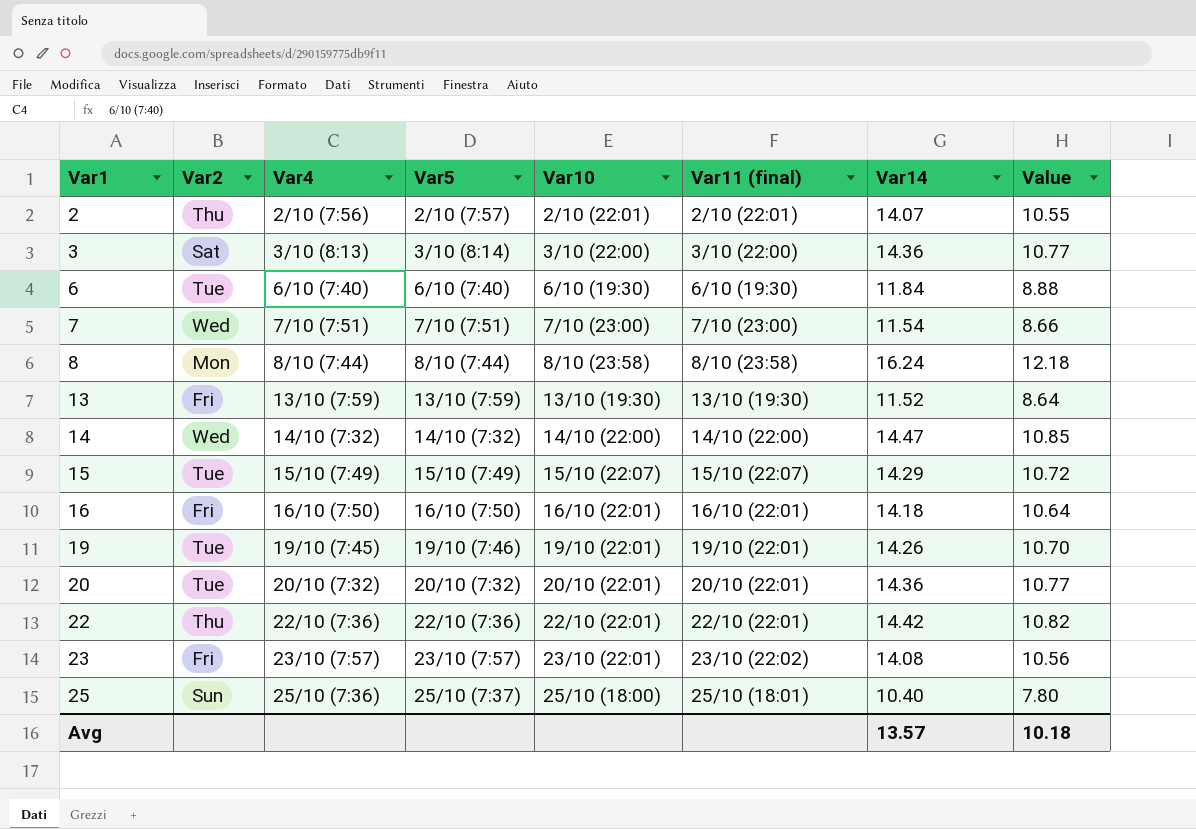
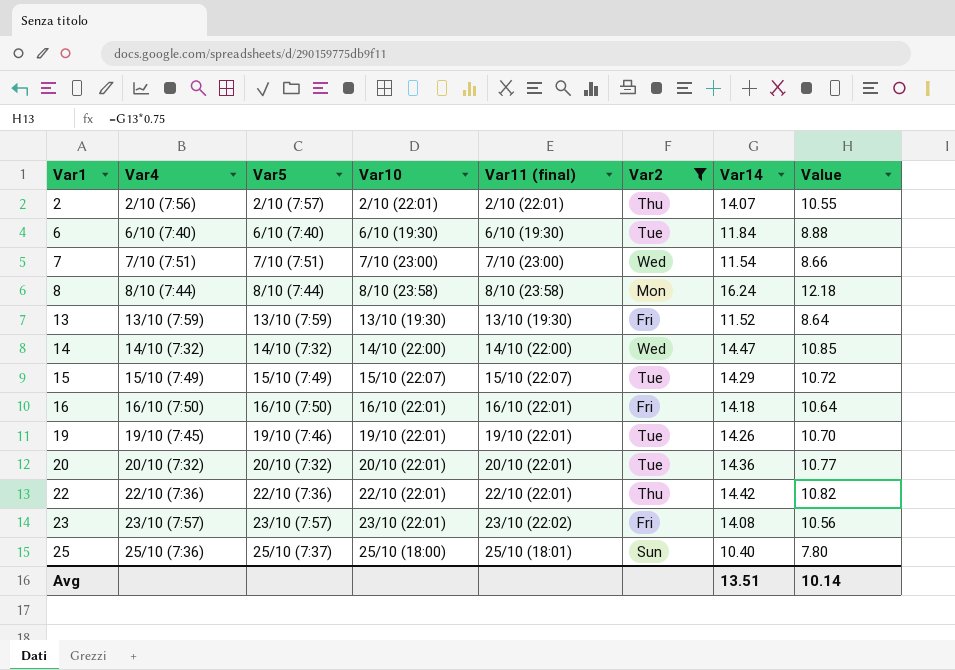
filter: none -> Var2 != Sat
column Var2 | position: 2 -> 6
Avg | Var14: 13.57 -> 13.51
Avg | Value: 10.18 -> 10.14

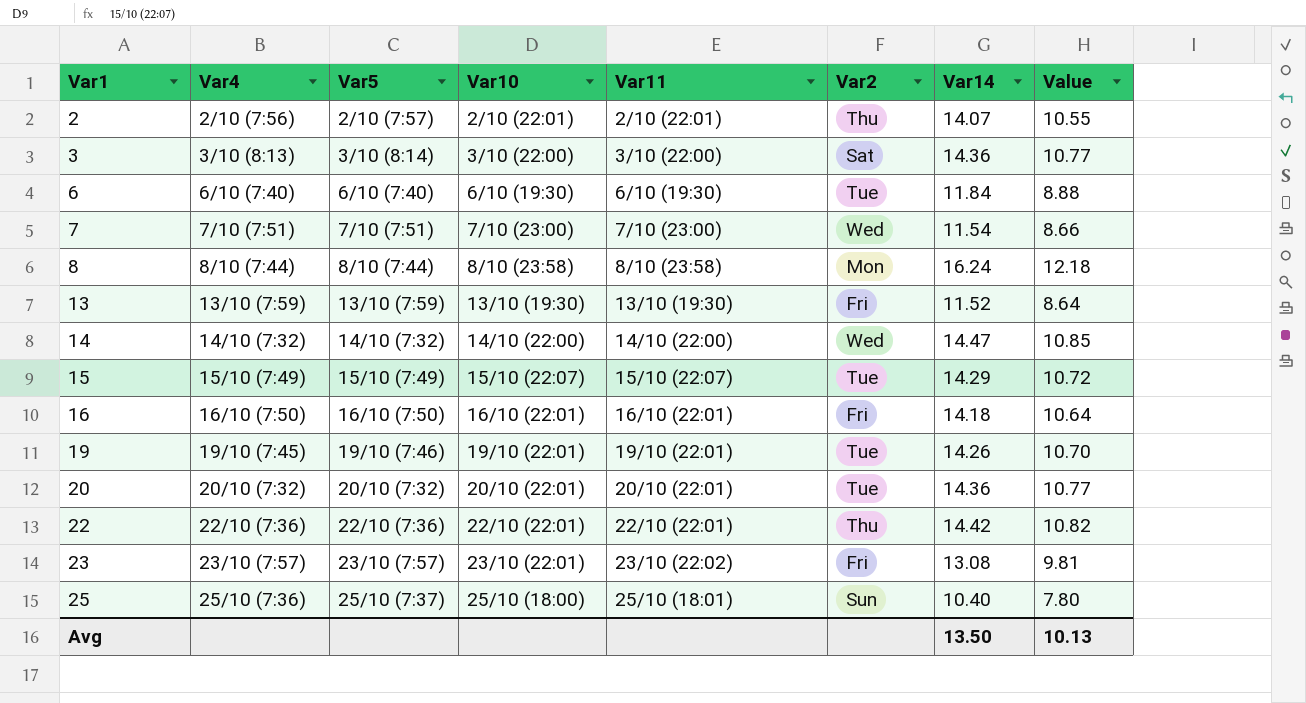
filter: Var2 != Sat -> none
column name: Var11 (final) -> Var11
23 | Var14: 14.08 -> 13.08
23 | Value: 10.56 -> 9.81
Avg | Var14: 13.51 -> 13.50
Avg | Value: 10.14 -> 10.13

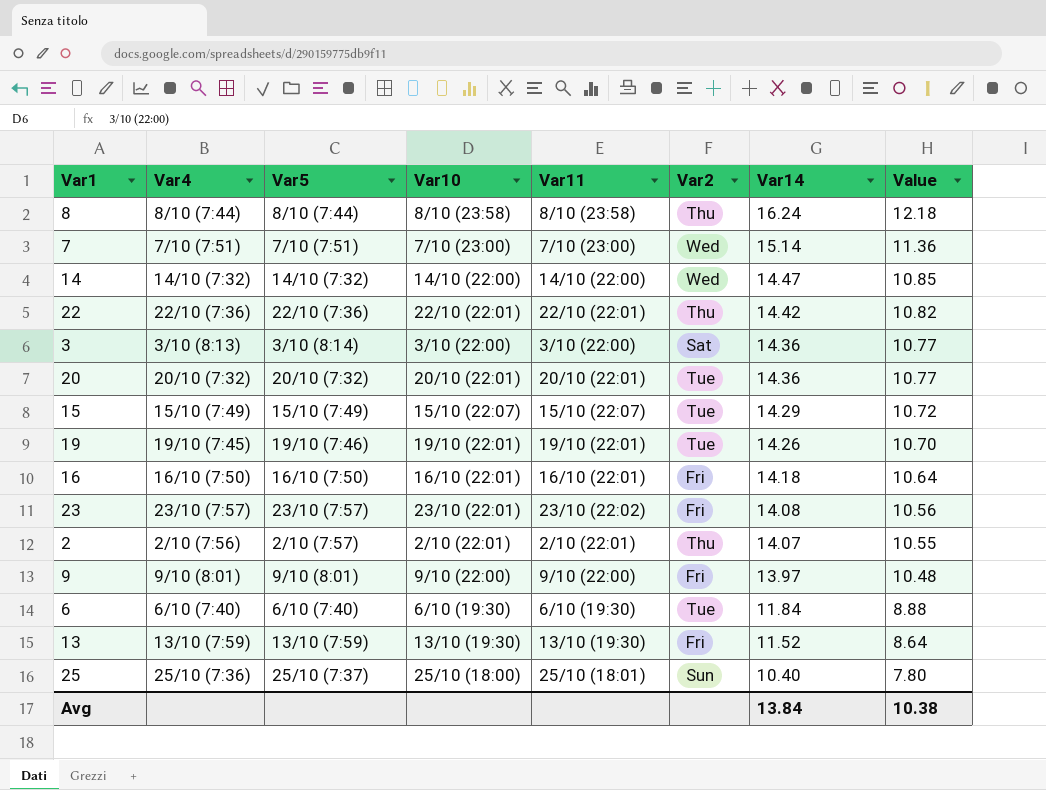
row order: Var1 ascending -> Var14 descending
8 | Var2: Mon -> Thu
7 | Var14: 11.54 -> 15.14
7 | Value: 8.66 -> 11.36
23 | Var14: 13.08 -> 14.08
23 | Value: 9.81 -> 10.56
row 9: none -> 9/10 (8:01) | 9/10 (8:01) | 9/10 (22:00) | 9/10 (22:00) | Fri | 13.97 | 10.48
Avg | Var14: 13.50 -> 13.84
Avg | Value: 10.13 -> 10.38

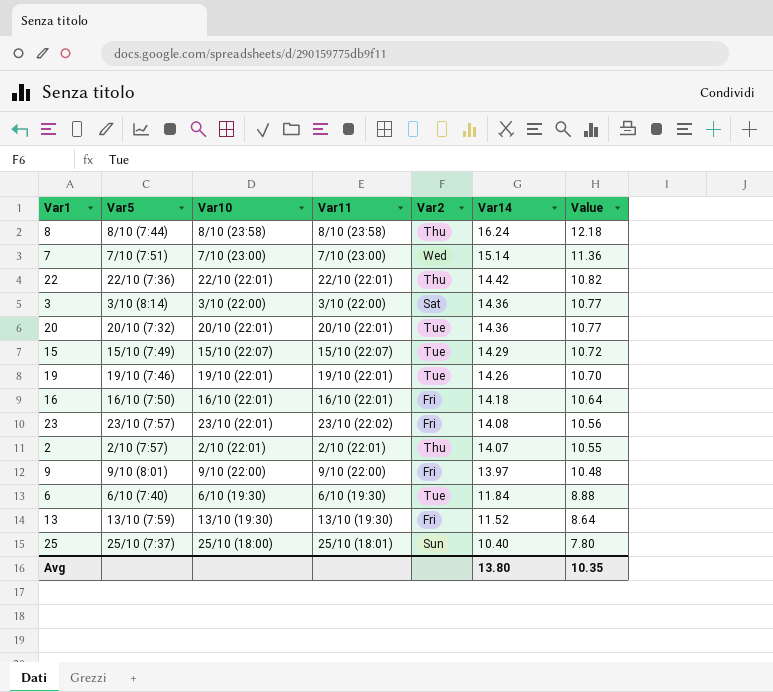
column Var4 | position: 2 -> none
row 14: 14/10 (7:32) | 14/10 (7:32) | 14/10 (22:00) | 14/10 (22:00) | Wed | 14.47 | 10.85 -> none
Avg | Var14: 13.84 -> 13.80
Avg | Value: 10.38 -> 10.35

